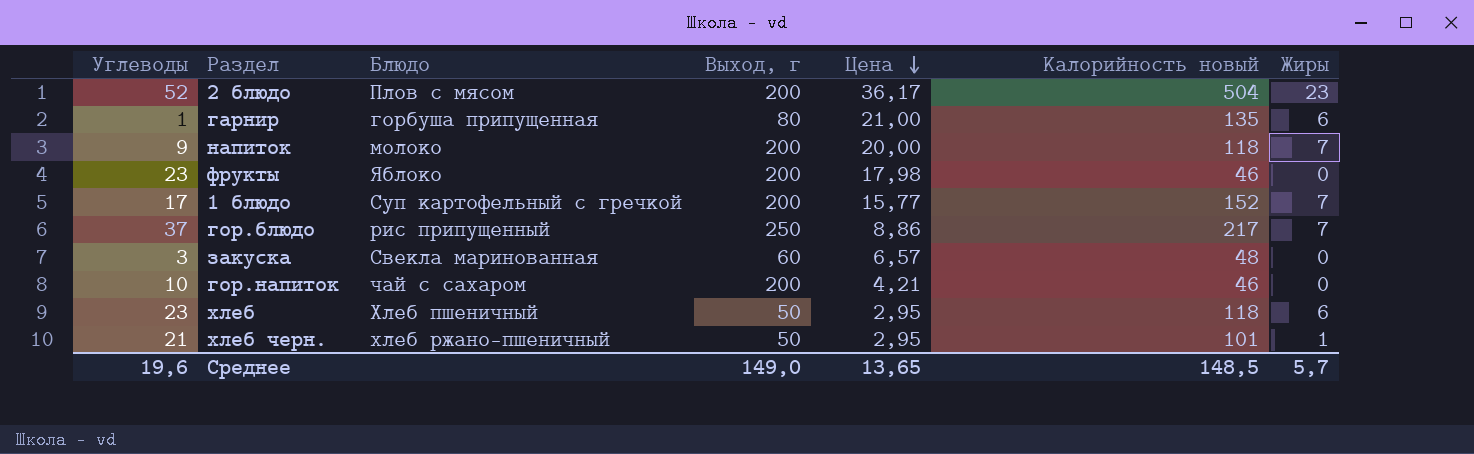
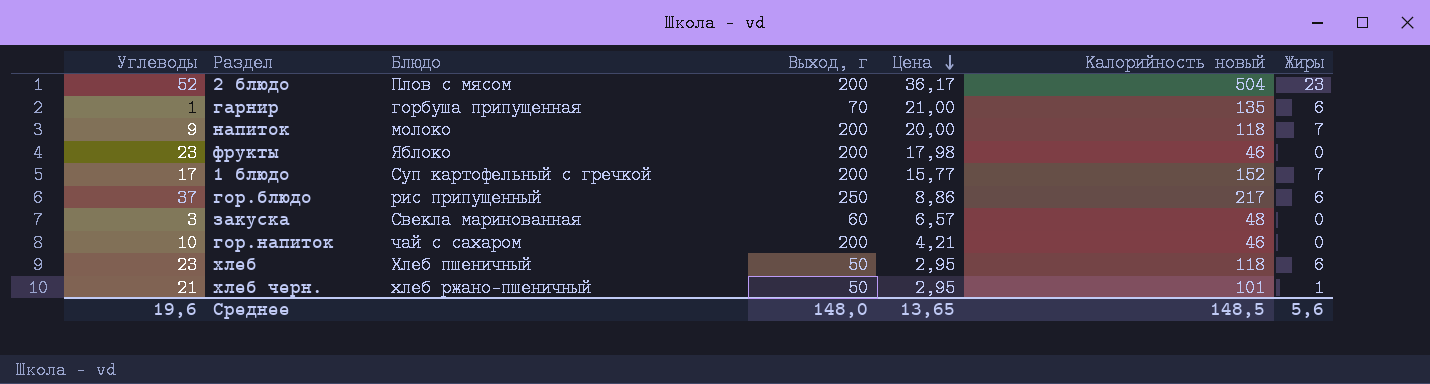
гарнир | Выход, г: 80 -> 70
гор.блюдо | Жиры: 7 -> 6
Среднее | Выход, г: 149,0 -> 148,0
Среднее | Жиры: 5,7 -> 5,6

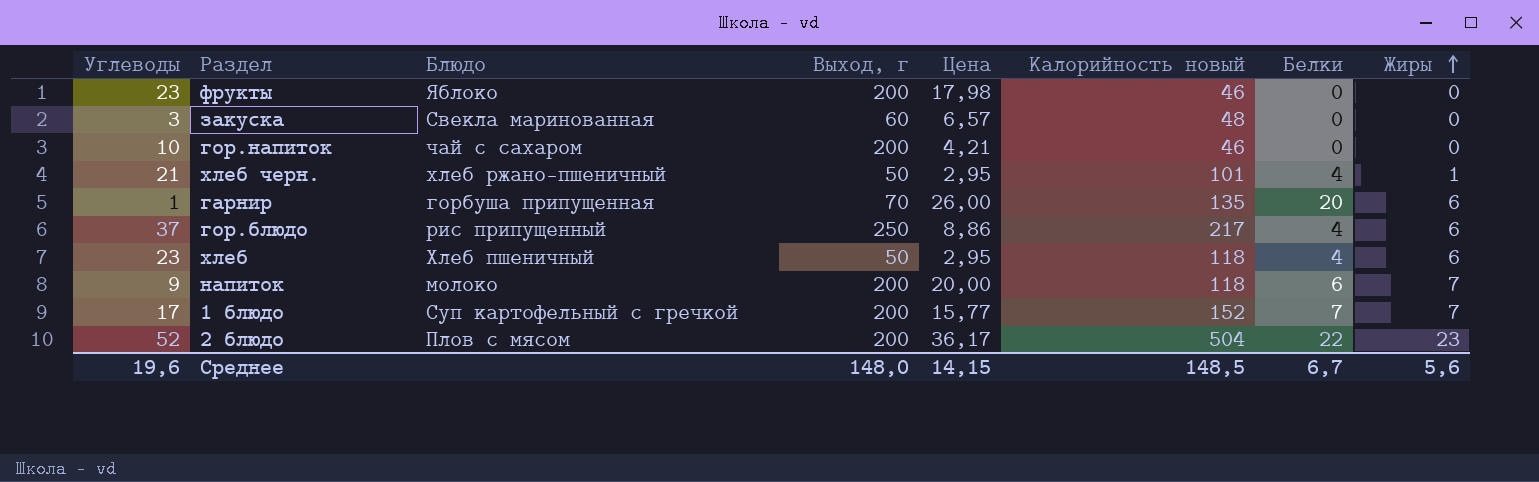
row order: Цена descending -> Жиры ascending
column Белки | position: none -> 7
гарнир | Цена: 21,00 -> 26,00
Среднее | Цена: 13,65 -> 14,15

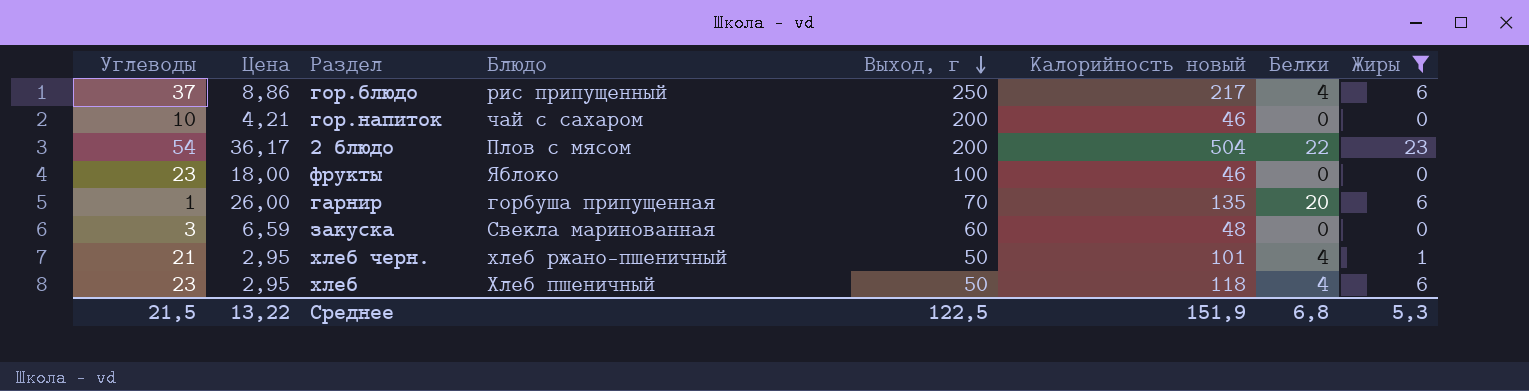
filter: none -> Жиры != 7
row order: Жиры ascending -> Выход, г descending
column Цена | position: 5 -> 2
2 блюдо | Углеводы: 52 -> 54
фрукты | Цена: 17,98 -> 18,00
фрукты | Выход, г: 200 -> 100
закуска | Цена: 6,57 -> 6,59
Среднее | Углеводы: 19,6 -> 21,5
Среднее | Цена: 14,15 -> 13,22
Среднее | Выход, г: 148,0 -> 122,5
Среднее | Калорийность новый: 148,5 -> 151,9
Среднее | Белки: 6,7 -> 6,8
Среднее | Жиры: 5,6 -> 5,3

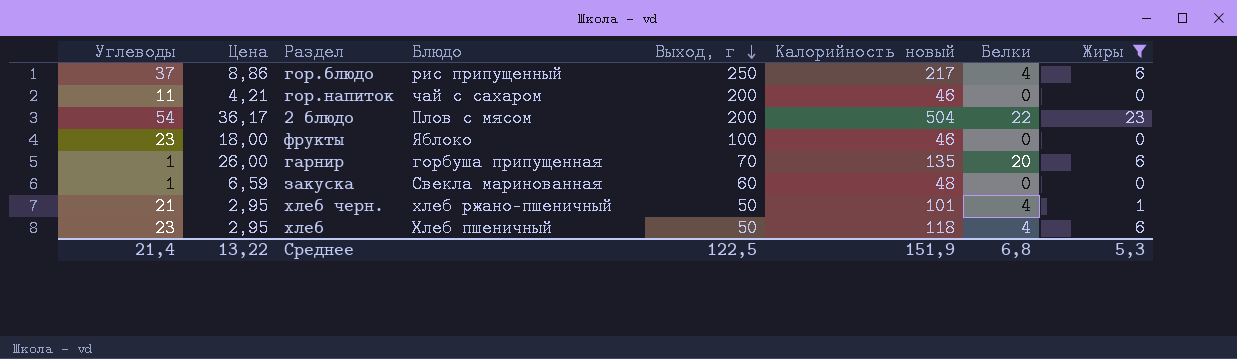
гор.напиток | Углеводы: 10 -> 11
закуска | Углеводы: 3 -> 1
Среднее | Углеводы: 21,5 -> 21,4

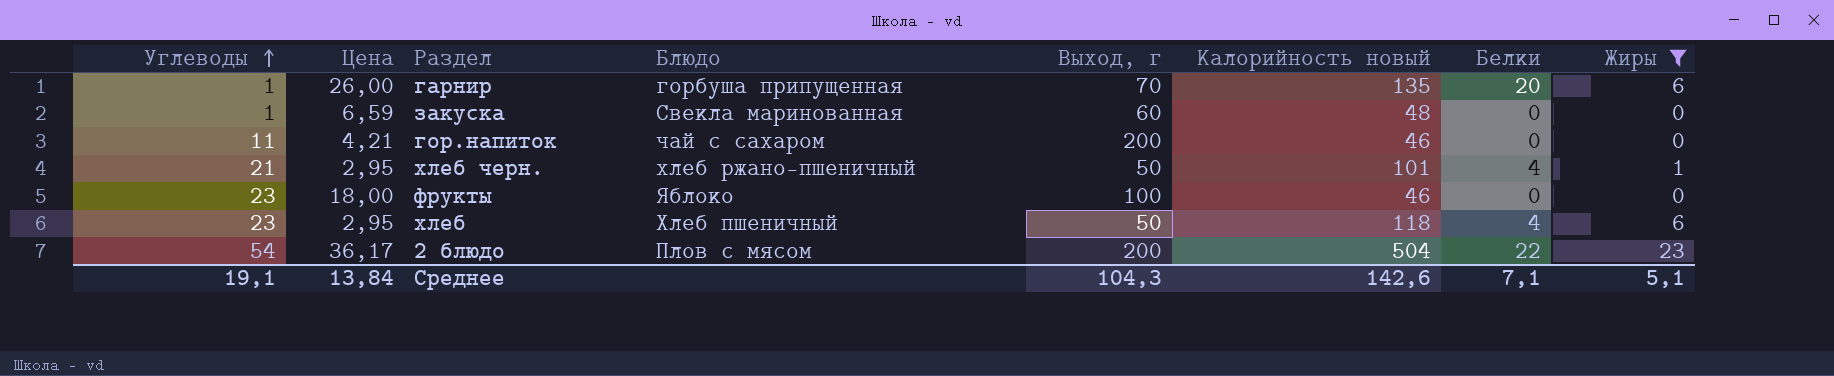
row order: Выход, г descending -> Углеводы ascending
row гор.блюдо: 37 | 8,86 | рис припущенный | 250 | 217 | 4 | 6 -> none
Среднее | Углеводы: 21,4 -> 19,1
Среднее | Цена: 13,22 -> 13,84
Среднее | Выход, г: 122,5 -> 104,3
Среднее | Калорийность новый: 151,9 -> 142,6
Среднее | Белки: 6,8 -> 7,1
Среднее | Жиры: 5,3 -> 5,1

